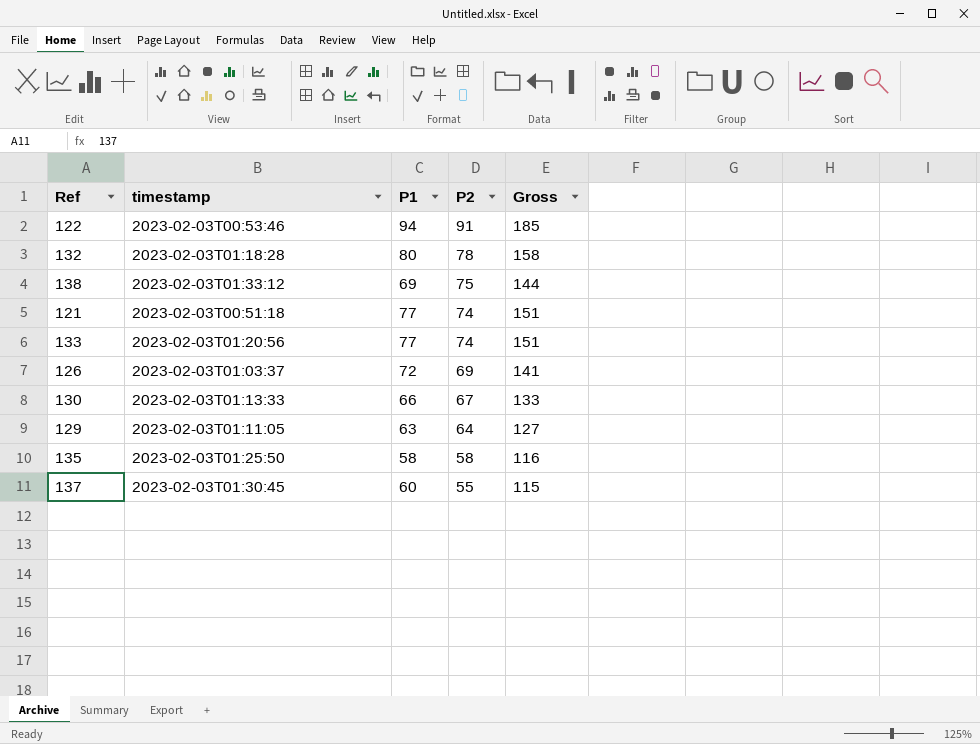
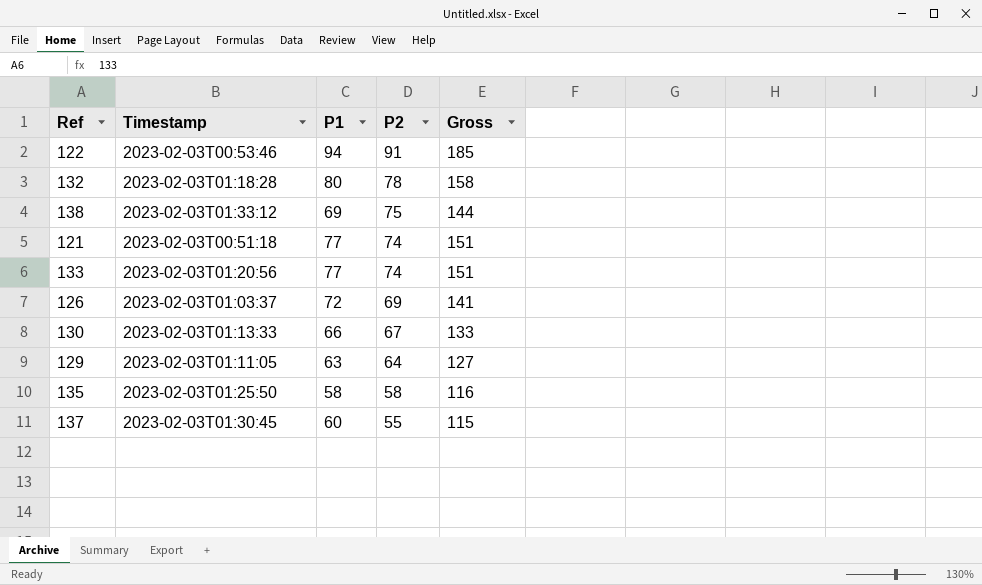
column name: timestamp -> Timestamp

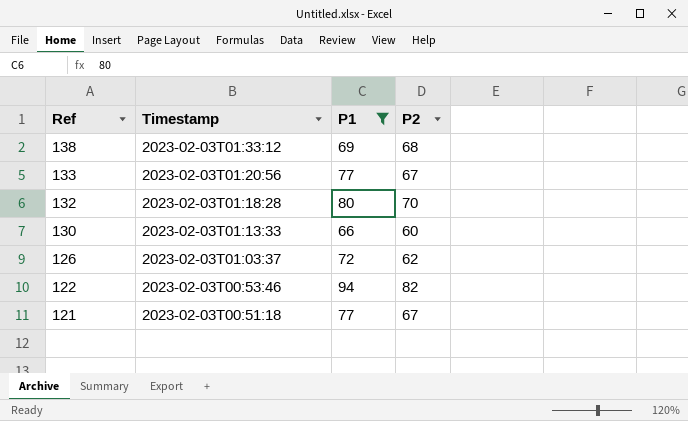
filter: none -> P1 >= 66
row order: P2 descending -> Ref descending
column Gross | formula: [P1] + [P2] -> none
138 | P2: 75 -> 68
133 | P2: 74 -> 67
132 | P2: 78 -> 70
130 | P2: 67 -> 60
126 | P2: 69 -> 62
122 | P2: 91 -> 82
121 | P2: 74 -> 67

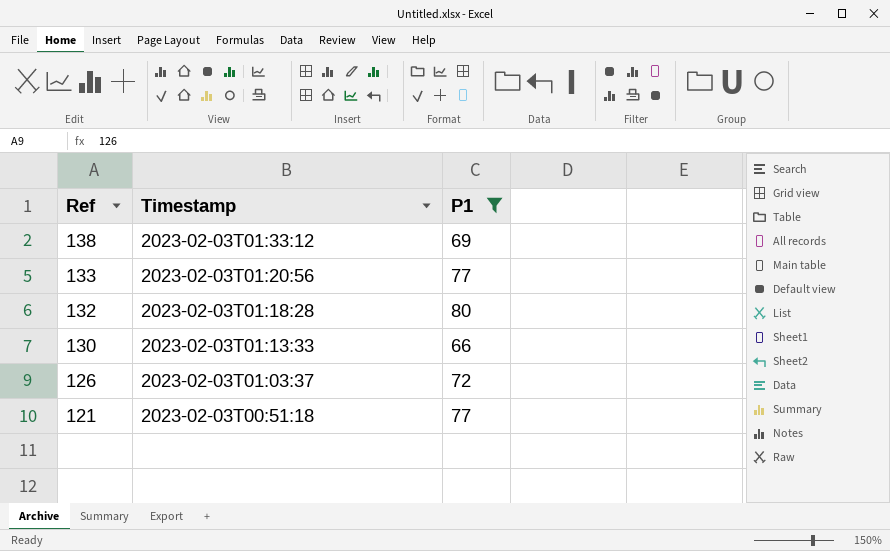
column P2 | position: 4 -> none
row 122: 2023-02-03T00:53:46 | 94 | 82 -> none

